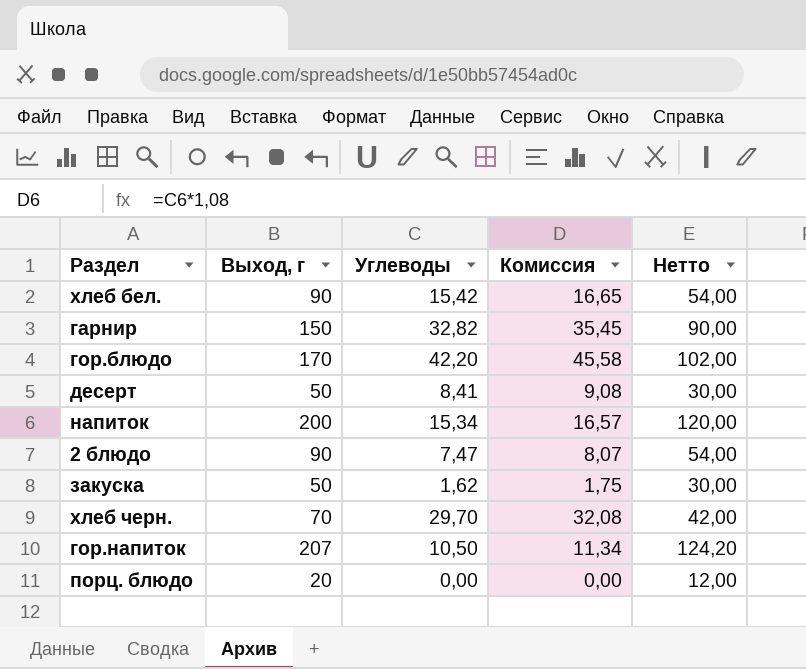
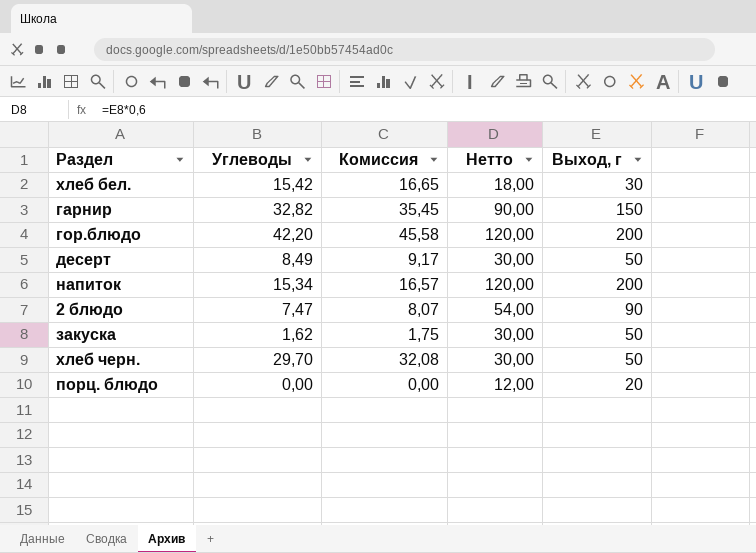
column Выход, г | position: 2 -> 5
row гор.напиток: 207 | 10,50 | 11,34 | 124,20 -> none
хлеб бел. | Нетто: 54,00 -> 18,00
хлеб бел. | Выход, г: 90 -> 30
гор.блюдо | Нетто: 102,00 -> 120,00
гор.блюдо | Выход, г: 170 -> 200
десерт | Углеводы: 8,41 -> 8,49
десерт | Комиссия: 9,08 -> 9,17
хлеб черн. | Нетто: 42,00 -> 30,00
хлеб черн. | Выход, г: 70 -> 50

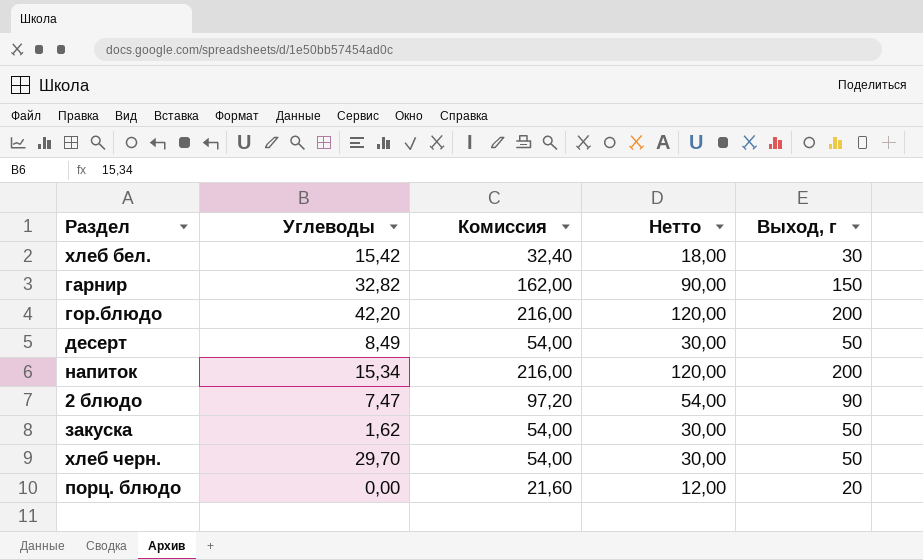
column Комиссия | formula: [Углеводы] * 1,08 -> [Выход, г] * 1,08

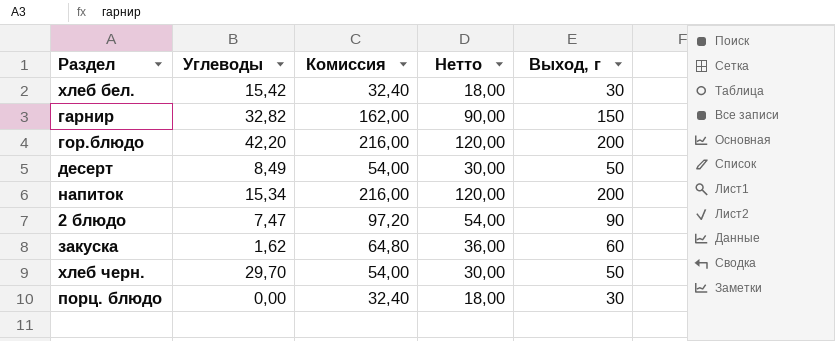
закуска | Комиссия: 54,00 -> 64,80
закуска | Нетто: 30,00 -> 36,00
закуска | Выход, г: 50 -> 60
порц. блюдо | Комиссия: 21,60 -> 32,40
порц. блюдо | Нетто: 12,00 -> 18,00
порц. блюдо | Выход, г: 20 -> 30

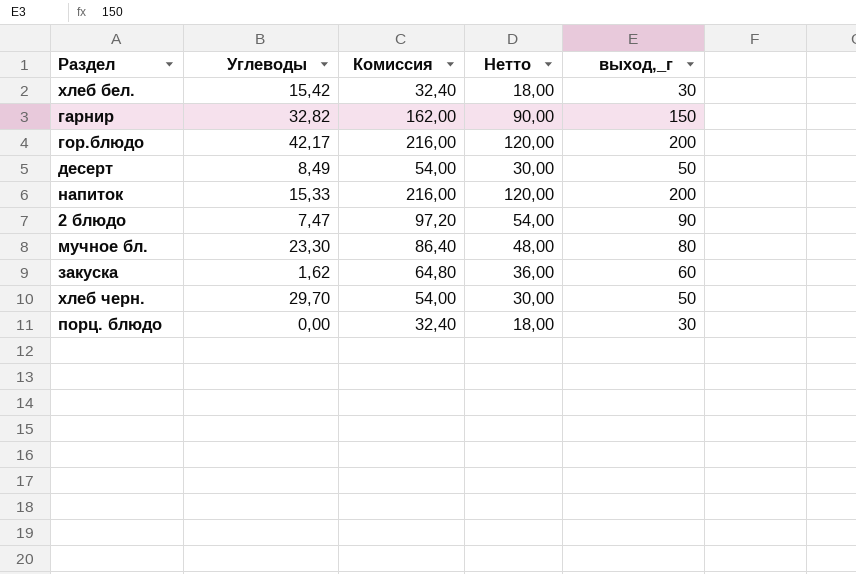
column name: Выход, г -> выход,_г
гор.блюдо | Углеводы: 42,20 -> 42,17
напиток | Углеводы: 15,34 -> 15,33
row мучное бл.: none -> 23,30 | 86,40 | 48,00 | 80

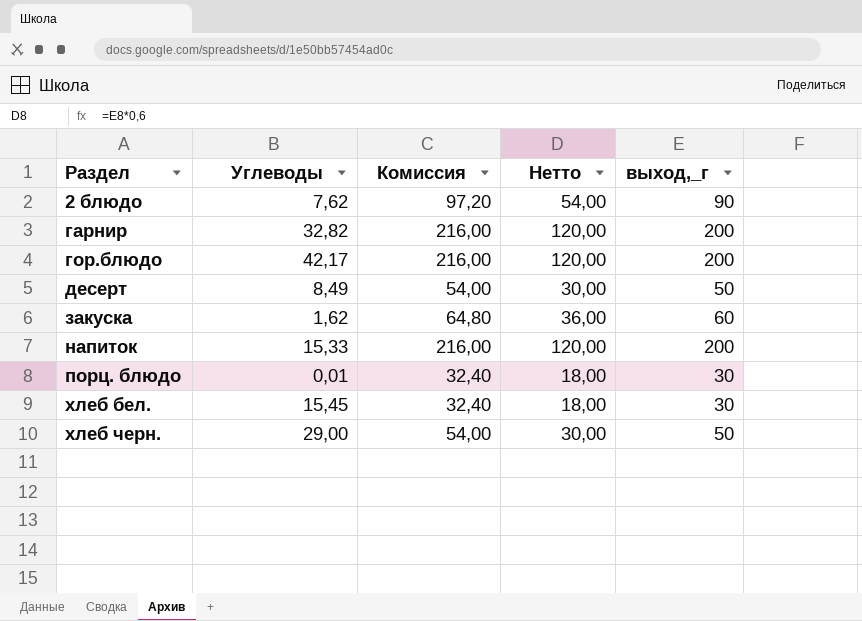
row order: none -> Раздел ascending
row мучное бл.: 23,30 | 86,40 | 48,00 | 80 -> none
2 блюдо | Углеводы: 7,47 -> 7,62
гарнир | Комиссия: 162,00 -> 216,00
гарнир | Нетто: 90,00 -> 120,00
гарнир | выход,_г: 150 -> 200
порц. блюдо | Углеводы: 0,00 -> 0,01
хлеб бел. | Углеводы: 15,42 -> 15,45
хлеб черн. | Углеводы: 29,70 -> 29,00

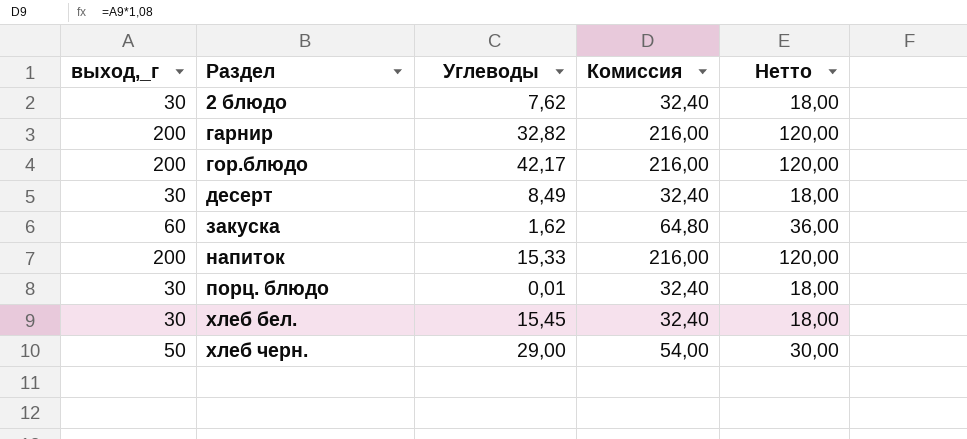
column выход,_г | position: 5 -> 1
2 блюдо | выход,_г: 90 -> 30
2 блюдо | Комиссия: 97,20 -> 32,40
2 блюдо | Нетто: 54,00 -> 18,00
десерт | выход,_г: 50 -> 30
десерт | Комиссия: 54,00 -> 32,40
десерт | Нетто: 30,00 -> 18,00

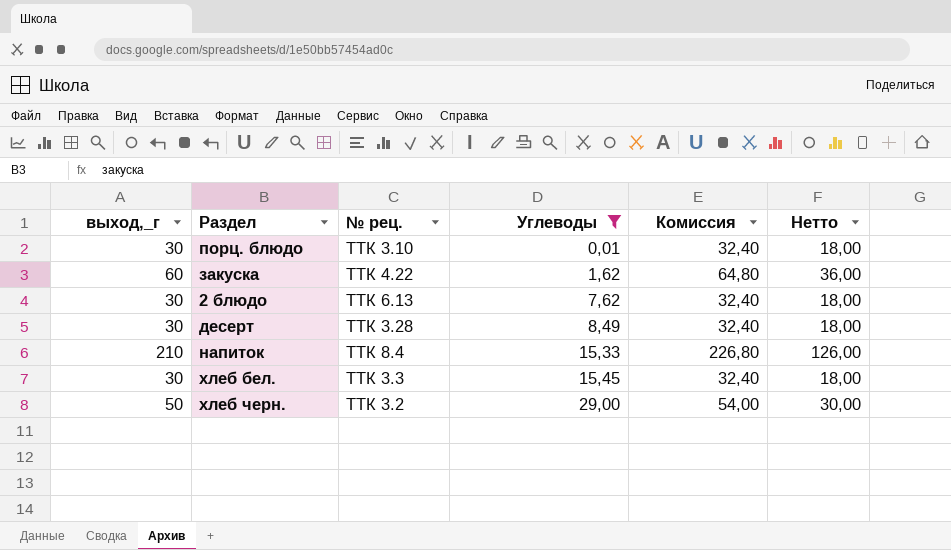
filter: none -> Углеводы <= 29,00
row order: Раздел ascending -> Углеводы ascending
column № рец. | position: none -> 3
напиток | выход,_г: 200 -> 210
напиток | Комиссия: 216,00 -> 226,80
напиток | Нетто: 120,00 -> 126,00

